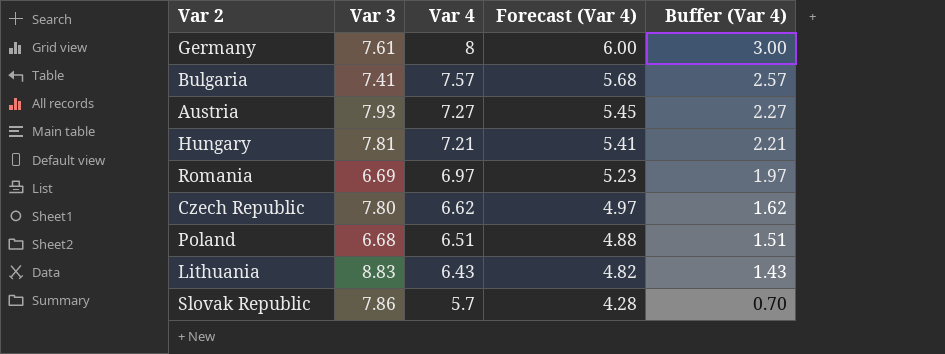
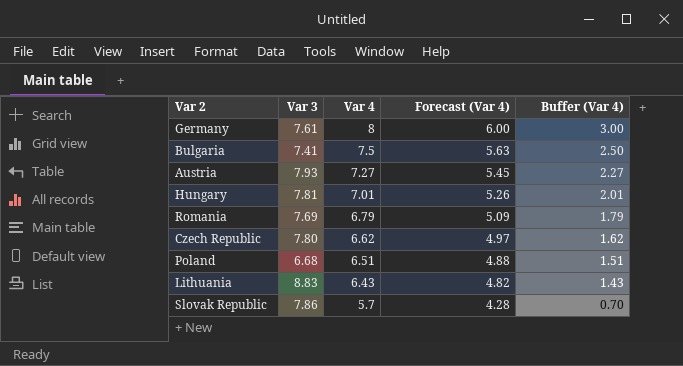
Bulgaria | Var 4: 7.57 -> 7.5
Bulgaria | Forecast (Var 4): 5.68 -> 5.63
Bulgaria | Buffer (Var 4): 2.57 -> 2.50
Hungary | Var 4: 7.21 -> 7.01
Hungary | Forecast (Var 4): 5.41 -> 5.26
Hungary | Buffer (Var 4): 2.21 -> 2.01
Romania | Var 3: 6.69 -> 7.69
Romania | Var 4: 6.97 -> 6.79
Romania | Forecast (Var 4): 5.23 -> 5.09
Romania | Buffer (Var 4): 1.97 -> 1.79

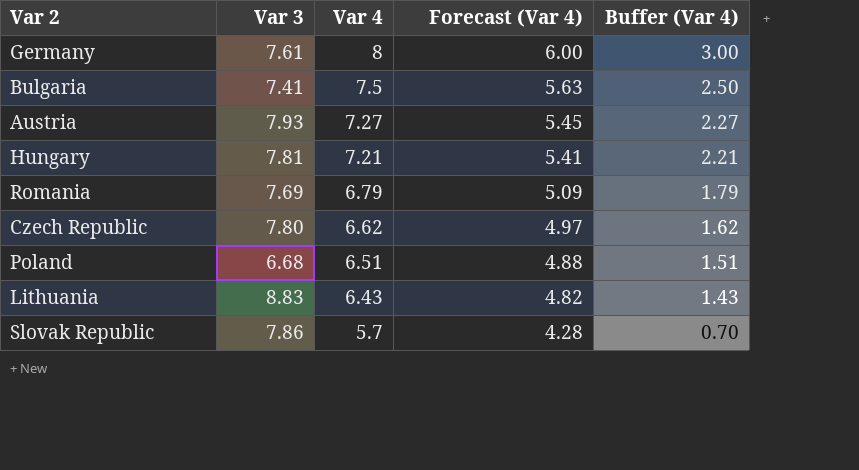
Hungary | Var 4: 7.01 -> 7.21
Hungary | Forecast (Var 4): 5.26 -> 5.41
Hungary | Buffer (Var 4): 2.01 -> 2.21

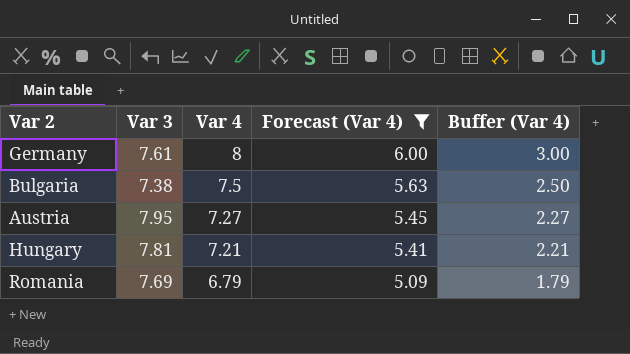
filter: none -> Forecast (Var 4) >= 5.09
Bulgaria | Var 3: 7.41 -> 7.38
Austria | Var 3: 7.93 -> 7.95

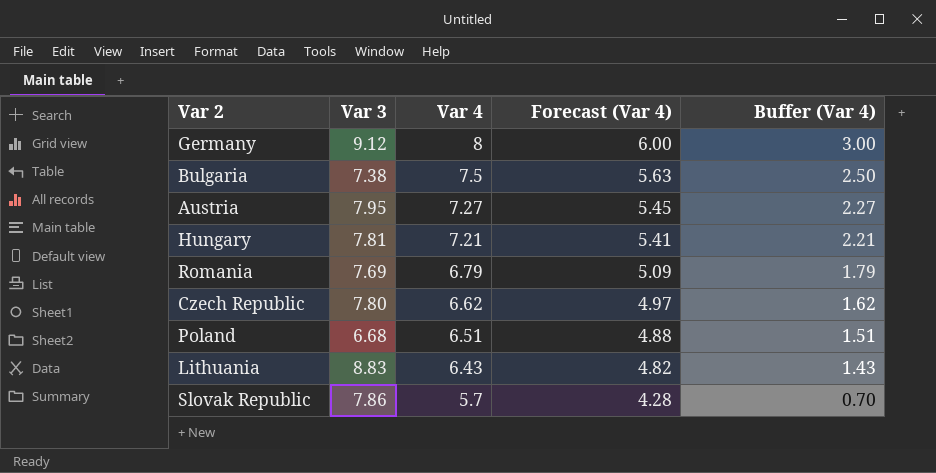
filter: Forecast (Var 4) >= 5.09 -> none
Germany | Var 3: 7.61 -> 9.12

